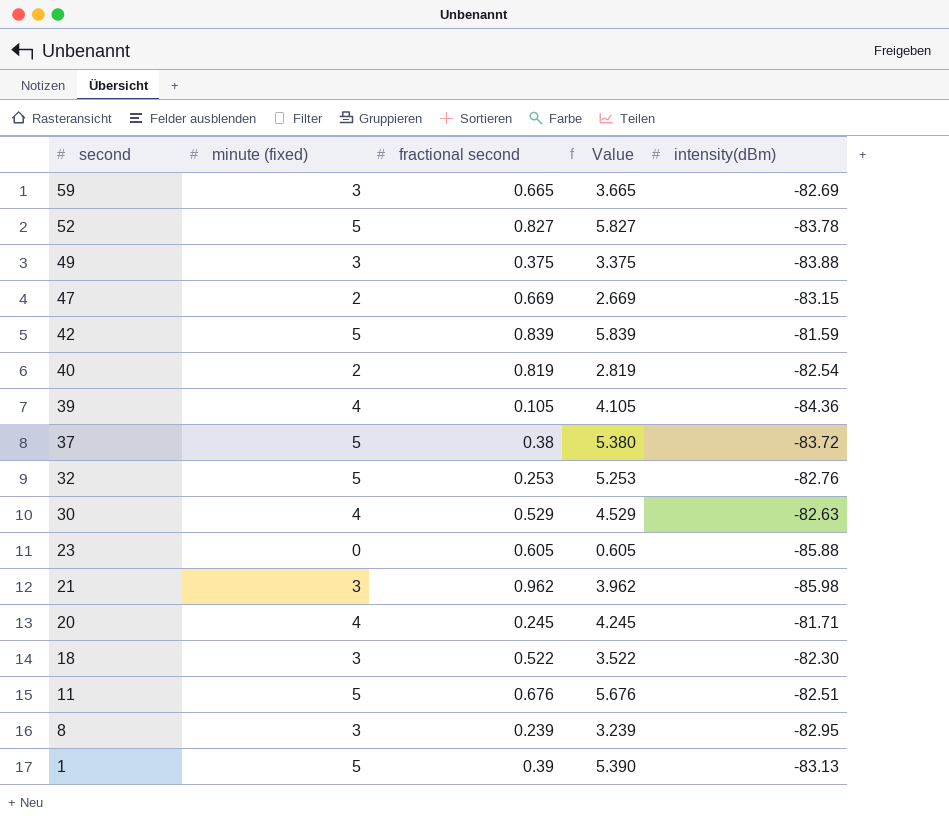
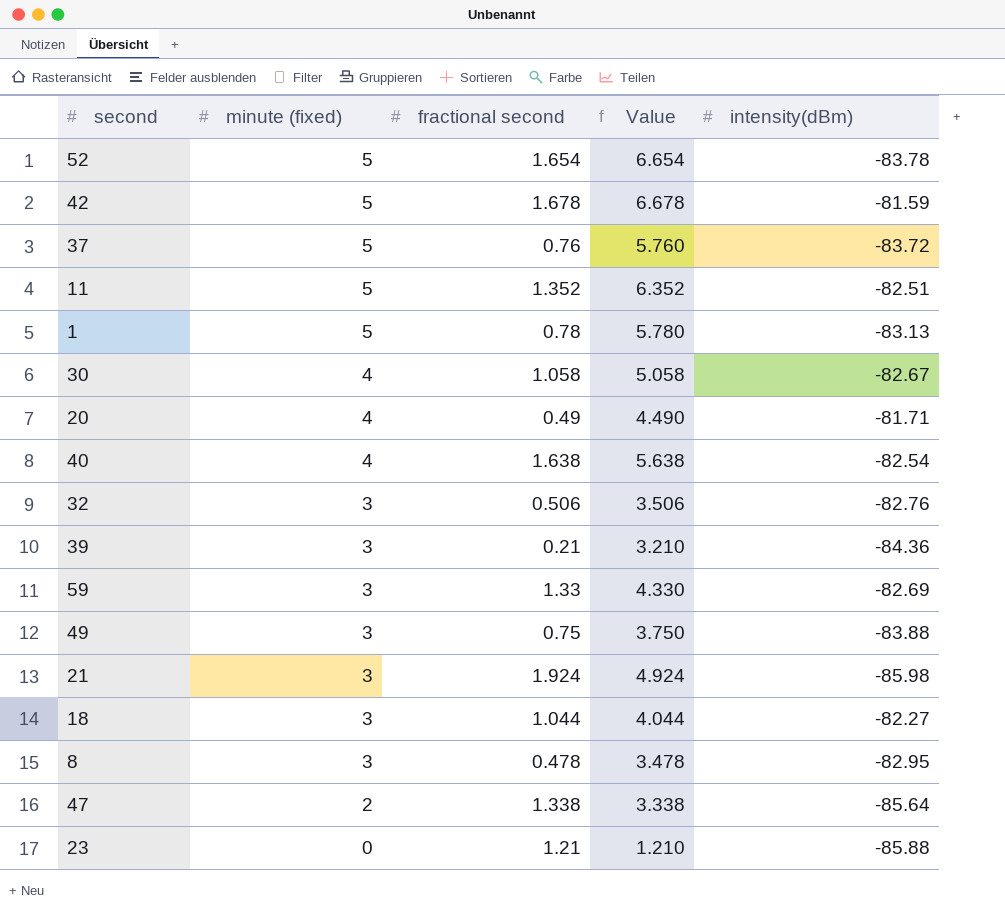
row order: second descending -> minute (fixed) descending
52 | fractional second: 0.827 -> 1.654
52 | Value: 5.827 -> 6.654
42 | fractional second: 0.839 -> 1.678
42 | Value: 5.839 -> 6.678
37 | fractional second: 0.38 -> 0.76
37 | Value: 5.380 -> 5.760
11 | fractional second: 0.676 -> 1.352
11 | Value: 5.676 -> 6.352
1 | fractional second: 0.39 -> 0.78
1 | Value: 5.390 -> 5.780
30 | fractional second: 0.529 -> 1.058
30 | Value: 4.529 -> 5.058
30 | intensity(dBm): -82.63 -> -82.67
20 | fractional second: 0.245 -> 0.49
20 | Value: 4.245 -> 4.490
40 | minute (fixed): 2 -> 4
40 | fractional second: 0.819 -> 1.638
40 | Value: 2.819 -> 5.638
32 | minute (fixed): 5 -> 3
32 | fractional second: 0.253 -> 0.506
32 | Value: 5.253 -> 3.506
39 | minute (fixed): 4 -> 3
39 | fractional second: 0.105 -> 0.21
39 | Value: 4.105 -> 3.210
59 | fractional second: 0.665 -> 1.33
59 | Value: 3.665 -> 4.330
49 | fractional second: 0.375 -> 0.75
49 | Value: 3.375 -> 3.750
21 | fractional second: 0.962 -> 1.924
21 | Value: 3.962 -> 4.924
18 | fractional second: 0.522 -> 1.044
18 | Value: 3.522 -> 4.044
18 | intensity(dBm): -82.30 -> -82.27
8 | fractional second: 0.239 -> 0.478
8 | Value: 3.239 -> 3.478
47 | fractional second: 0.669 -> 1.338
47 | Value: 2.669 -> 3.338
47 | intensity(dBm): -83.15 -> -85.64
23 | fractional second: 0.605 -> 1.21
23 | Value: 0.605 -> 1.210

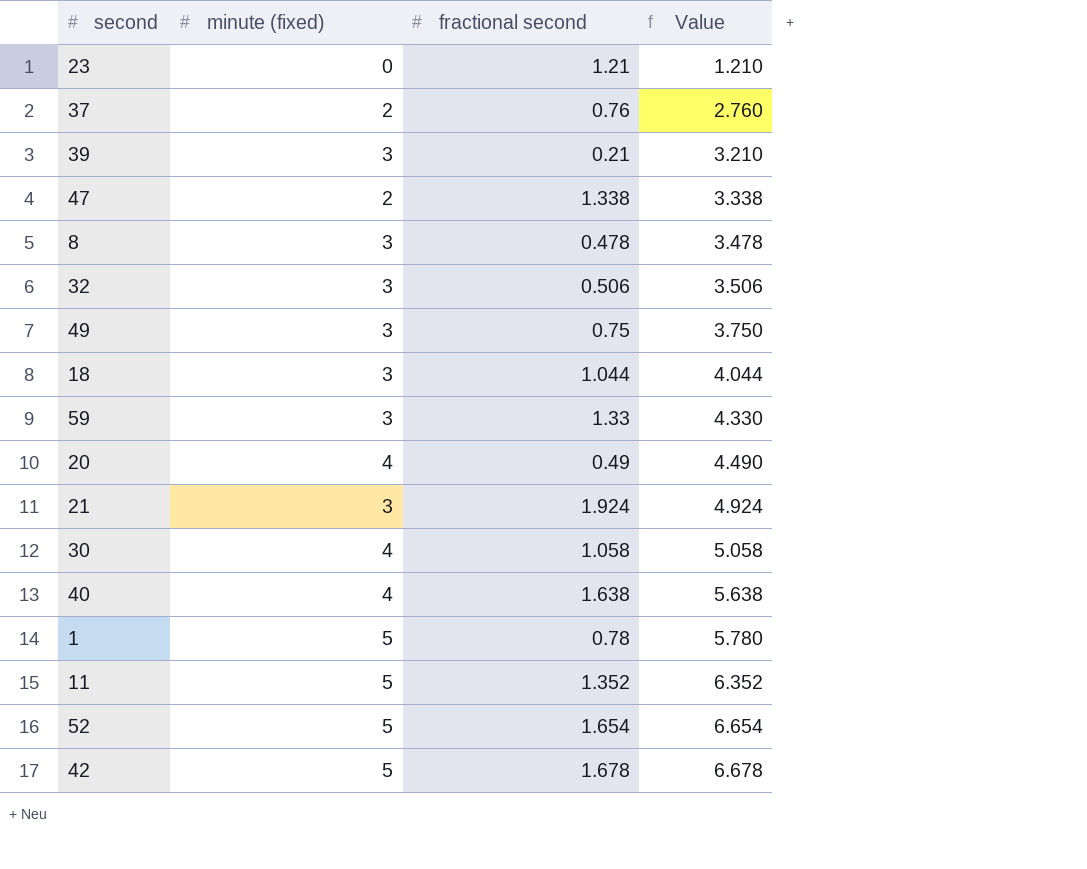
row order: minute (fixed) descending -> Value ascending
column intensity(dBm) | position: 5 -> none
37 | minute (fixed): 5 -> 2
37 | Value: 5.760 -> 2.760

